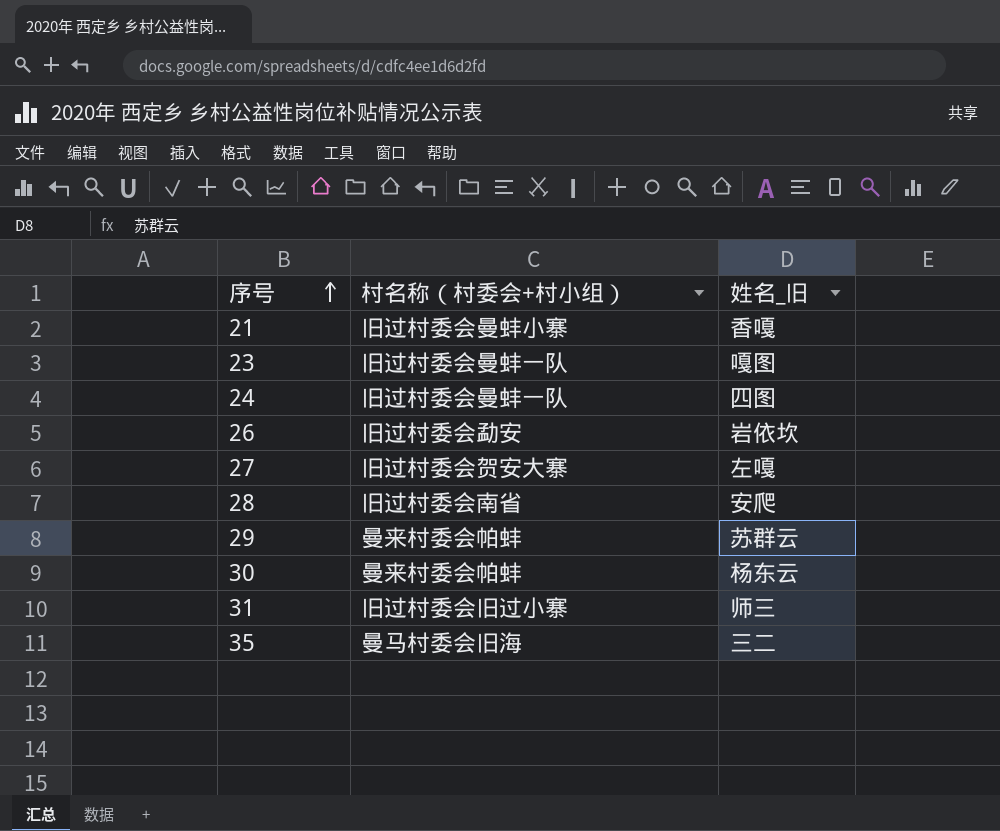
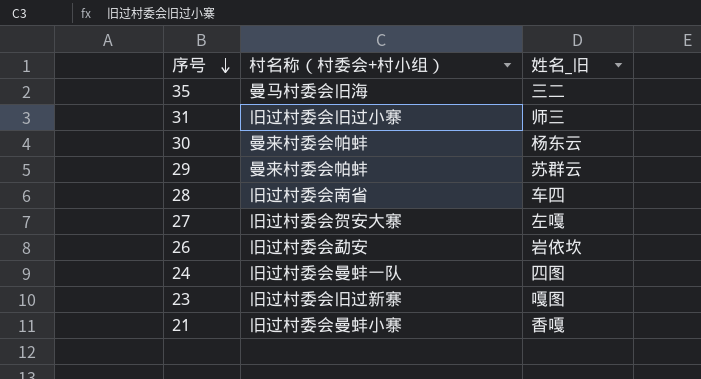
row order: 序号 ascending -> 序号 descending
28 | 姓名_旧: 安爬 -> 车四
23 | 村名称（村委会+村小组）: 旧过村委会曼蚌一队 -> 旧过村委会旧过新寨

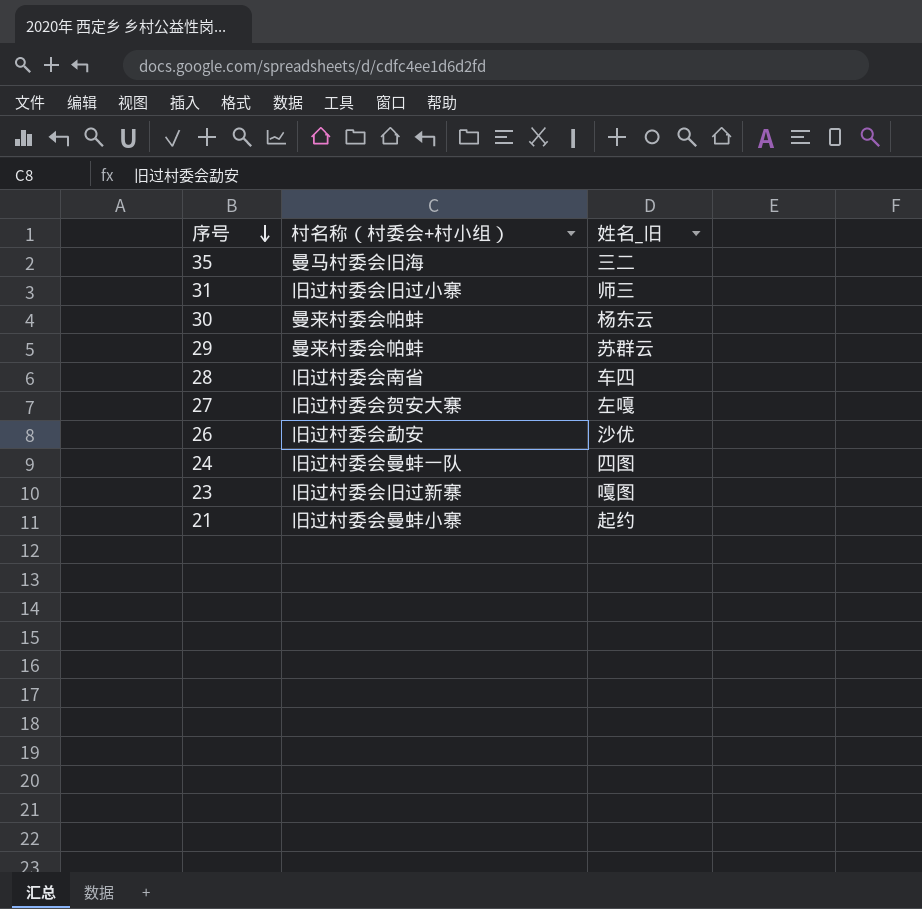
26 | 姓名_旧: 岩依坎 -> 沙优
21 | 姓名_旧: 香嘎 -> 起约

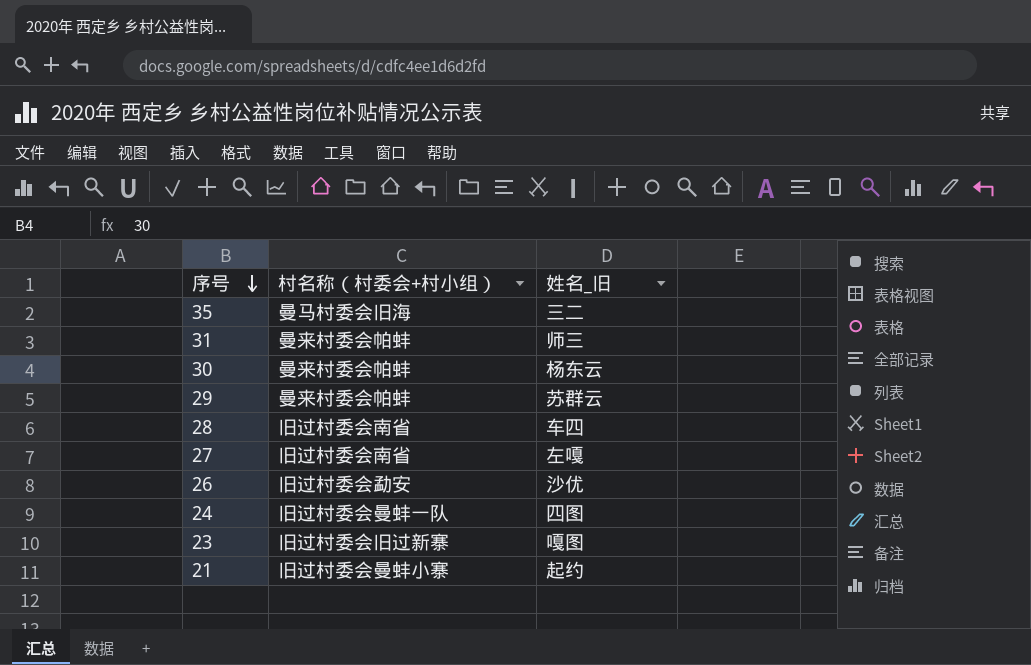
31 | 村名称（村委会+村小组）: 旧过村委会旧过小寨 -> 曼来村委会帕蚌
27 | 村名称（村委会+村小组）: 旧过村委会贺安大寨 -> 旧过村委会南省

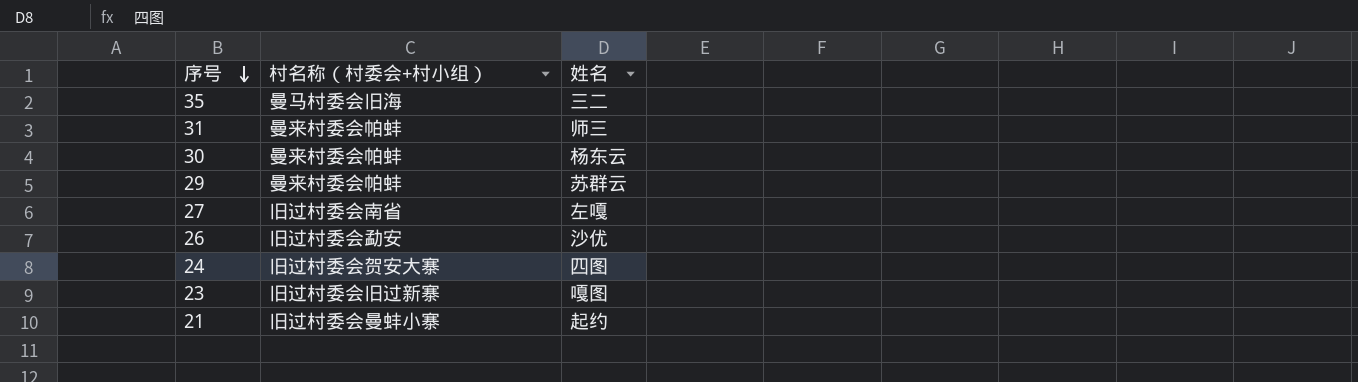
column name: 姓名_旧 -> 姓名
row 28: 旧过村委会南省 | 车四 -> none
24 | 村名称（村委会+村小组）: 旧过村委会曼蚌一队 -> 旧过村委会贺安大寨

